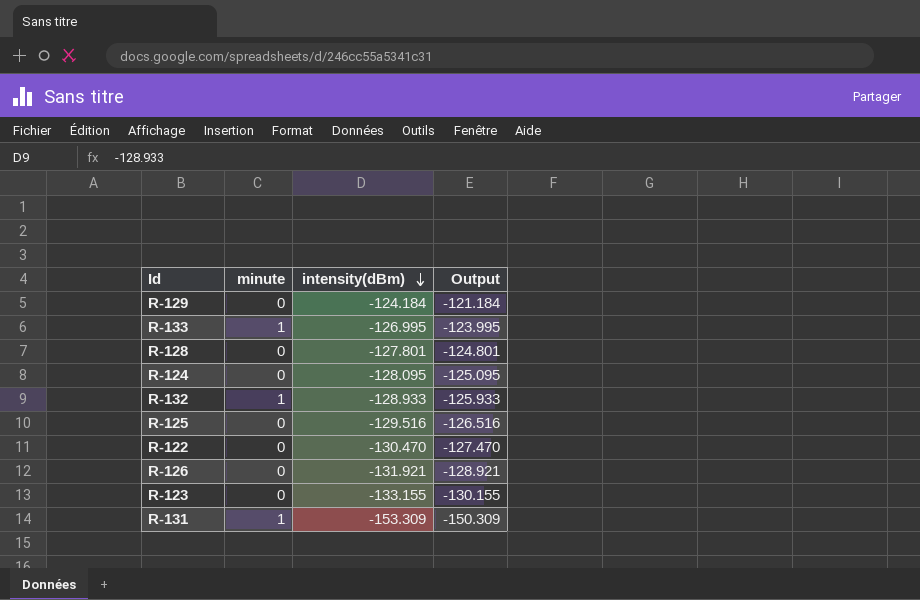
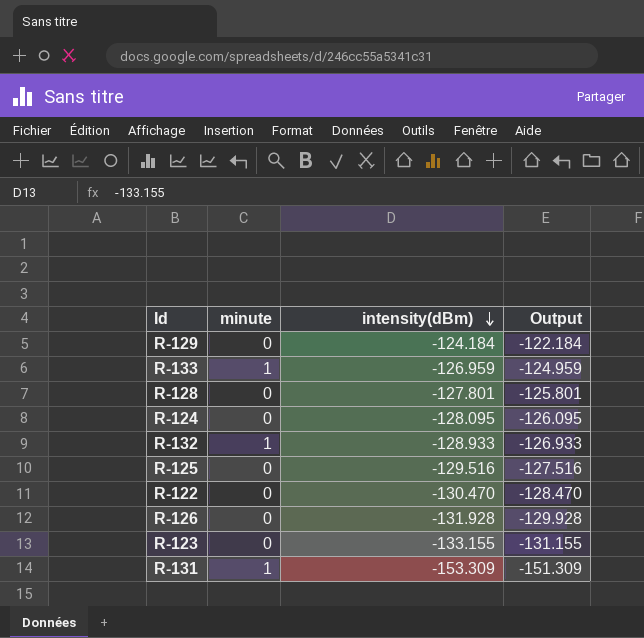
column Output | formula: [intensity(dBm)] + 3 -> [intensity(dBm)] + 2
R-133 | intensity(dBm): -126.995 -> -126.959
R-126 | intensity(dBm): -131.921 -> -131.928

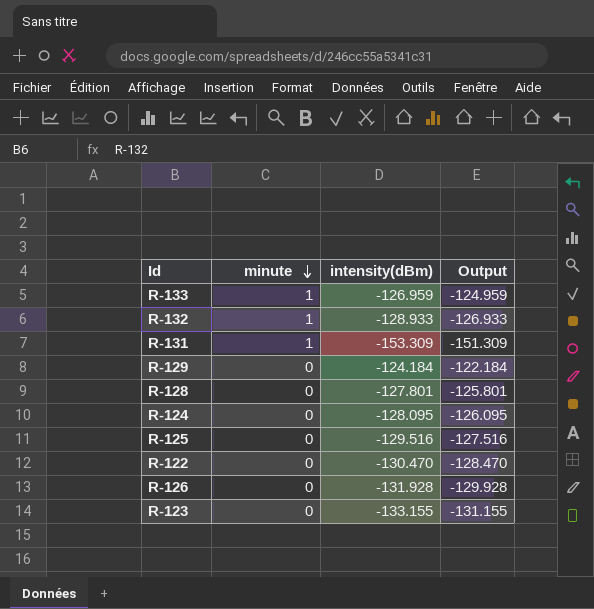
row order: intensity(dBm) descending -> minute descending

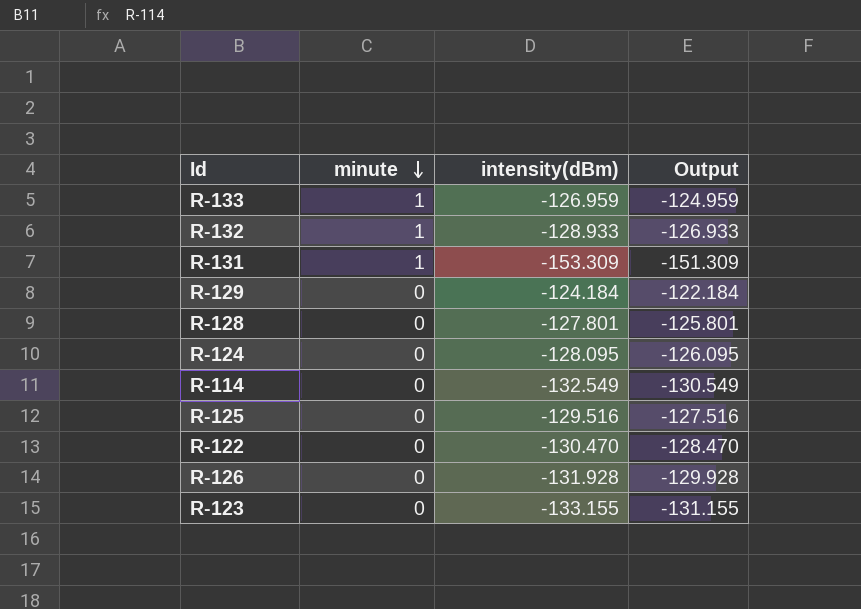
row R-114: none -> 0 | -132.549 | -130.549

